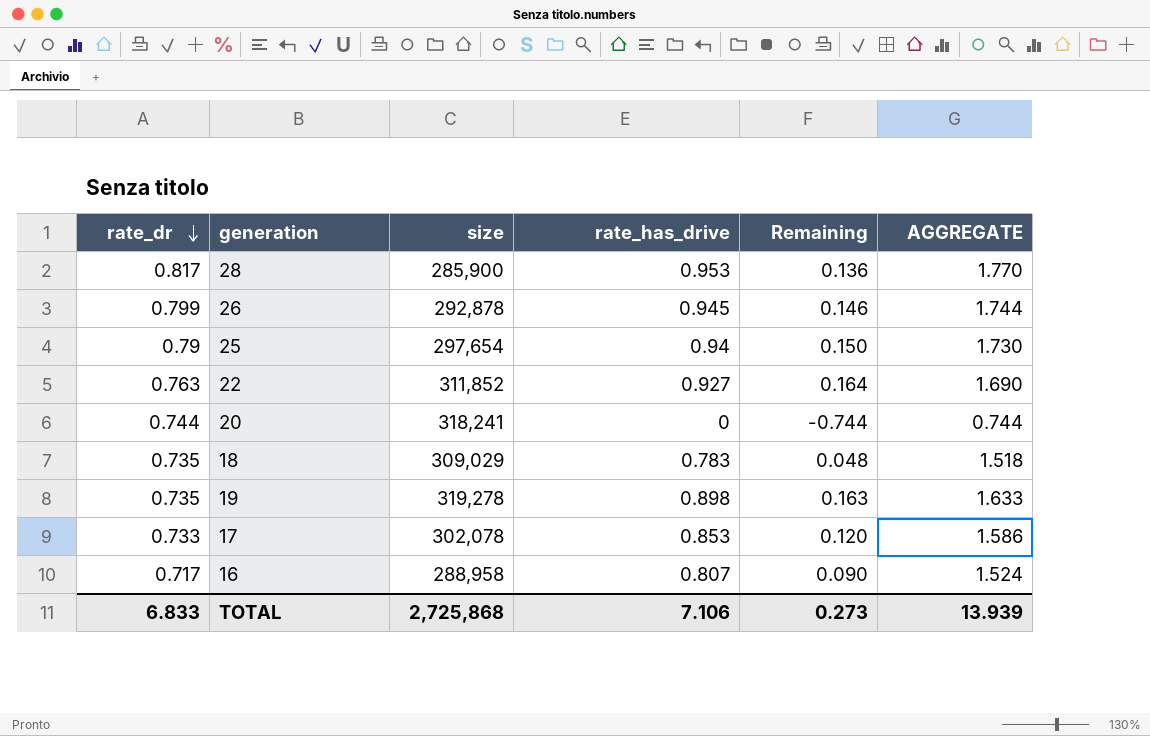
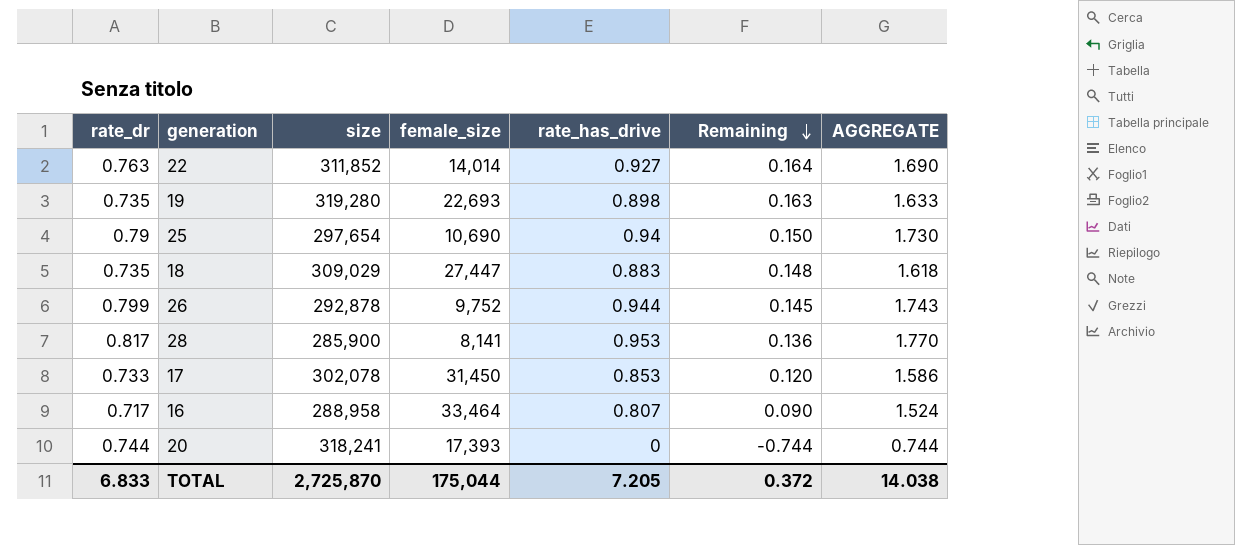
row order: rate_dr descending -> Remaining descending
column female_size | position: none -> 4
19 | size: 319,278 -> 319,280
18 | rate_has_drive: 0.783 -> 0.883
18 | Remaining: 0.048 -> 0.148
18 | AGGREGATE: 1.518 -> 1.618
26 | rate_has_drive: 0.945 -> 0.944
26 | Remaining: 0.146 -> 0.145
26 | AGGREGATE: 1.744 -> 1.743
TOTAL | size: 2,725,868 -> 2,725,870
TOTAL | rate_has_drive: 7.106 -> 7.205
TOTAL | Remaining: 0.273 -> 0.372
TOTAL | AGGREGATE: 13.939 -> 14.038

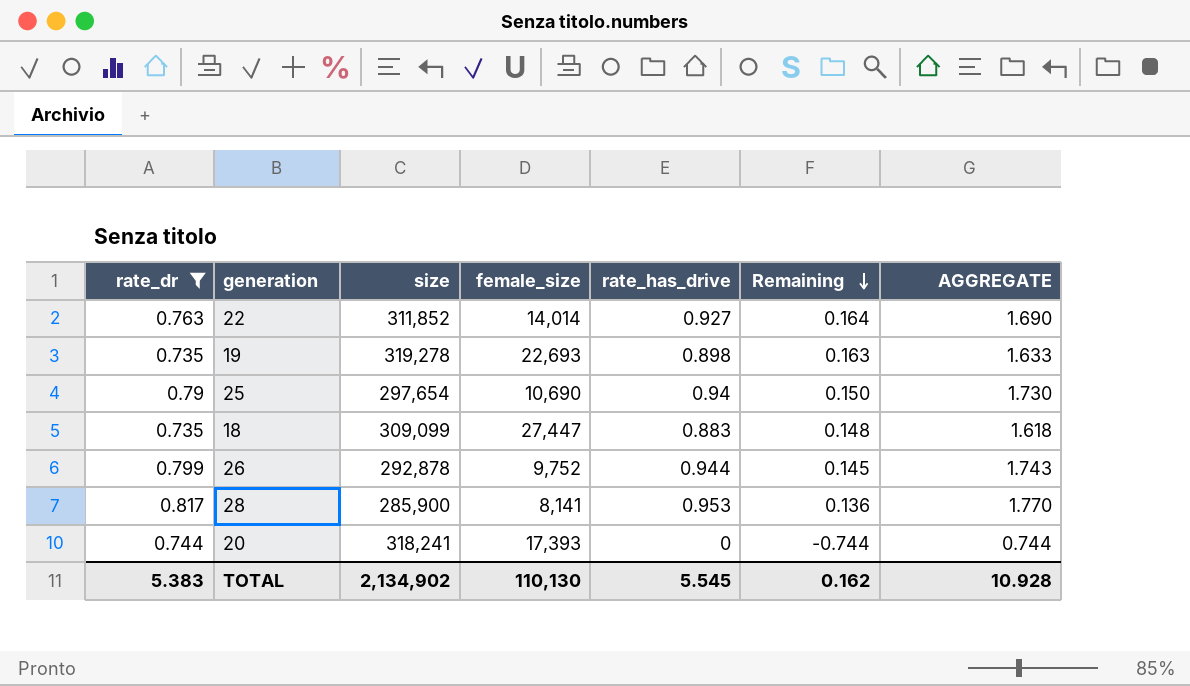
filter: none -> rate_dr >= 0.735
19 | size: 319,280 -> 319,278
18 | size: 309,029 -> 309,099
TOTAL | rate_dr: 6.833 -> 5.383
TOTAL | size: 2,725,870 -> 2,134,902
TOTAL | female_size: 175,044 -> 110,130
TOTAL | rate_has_drive: 7.205 -> 5.545
TOTAL | Remaining: 0.372 -> 0.162
TOTAL | AGGREGATE: 14.038 -> 10.928

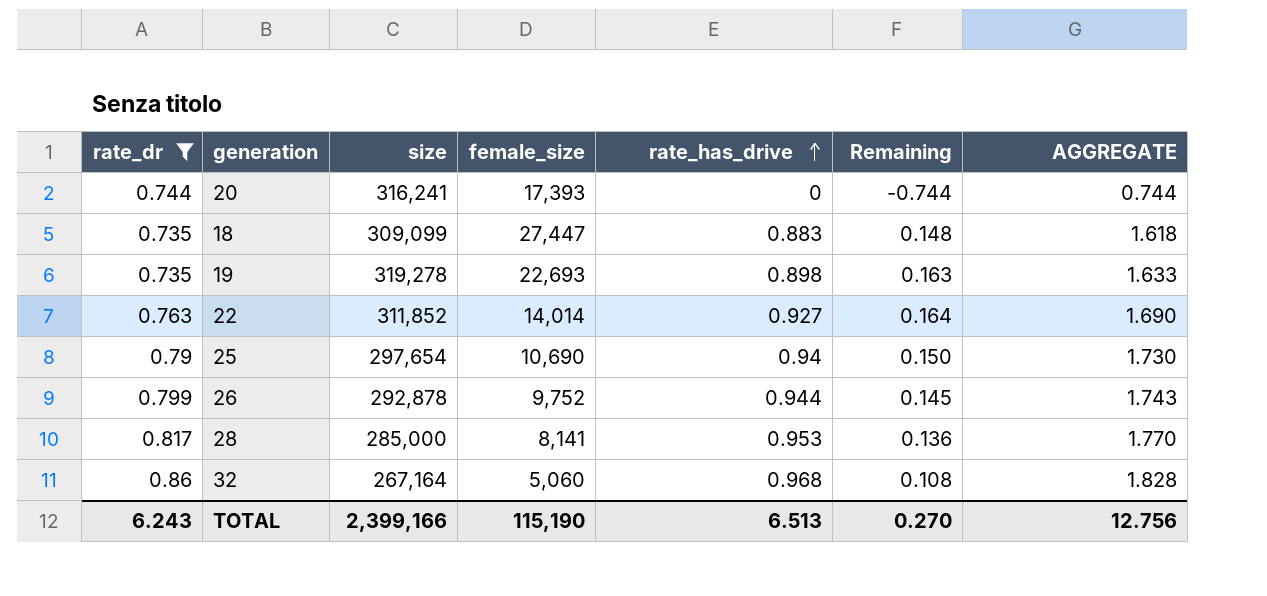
row order: Remaining descending -> rate_has_drive ascending
20 | size: 318,241 -> 316,241
28 | size: 285,900 -> 285,000
row 32: none -> 0.86 | 267,164 | 5,060 | 0.968 | 0.108 | 1.828
TOTAL | rate_dr: 5.383 -> 6.243
TOTAL | size: 2,134,902 -> 2,399,166
TOTAL | female_size: 110,130 -> 115,190
TOTAL | rate_has_drive: 5.545 -> 6.513
TOTAL | Remaining: 0.162 -> 0.270
TOTAL | AGGREGATE: 10.928 -> 12.756

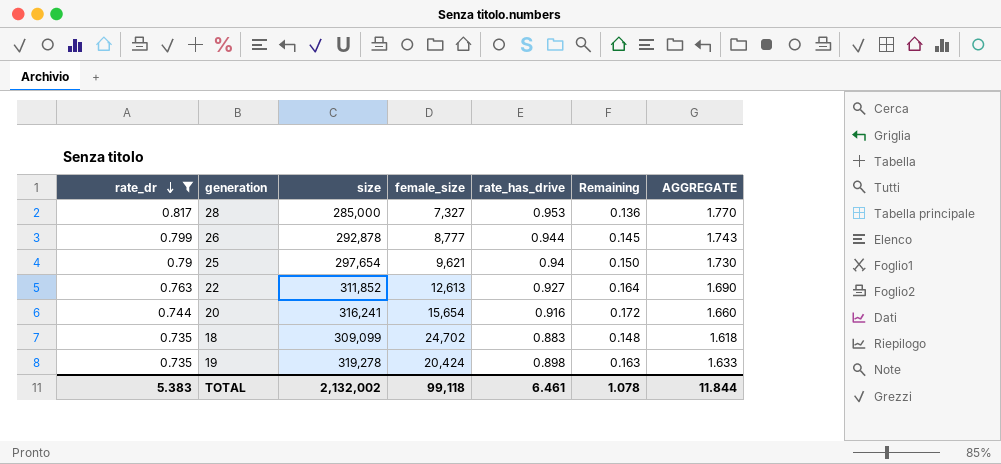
row order: rate_has_drive ascending -> rate_dr descending
row 32: 0.86 | 267,164 | 5,060 | 0.968 | 0.108 | 1.828 -> none
28 | female_size: 8,141 -> 7,327
26 | female_size: 9,752 -> 8,777
25 | female_size: 10,690 -> 9,621
22 | female_size: 14,014 -> 12,613
20 | female_size: 17,393 -> 15,654
20 | rate_has_drive: 0 -> 0.916
20 | Remaining: -0.744 -> 0.172
20 | AGGREGATE: 0.744 -> 1.660
18 | female_size: 27,447 -> 24,702
19 | female_size: 22,693 -> 20,424
TOTAL | rate_dr: 6.243 -> 5.383
TOTAL | size: 2,399,166 -> 2,132,002
TOTAL | female_size: 115,190 -> 99,118
TOTAL | rate_has_drive: 6.513 -> 6.461
TOTAL | Remaining: 0.270 -> 1.078
TOTAL | AGGREGATE: 12.756 -> 11.844

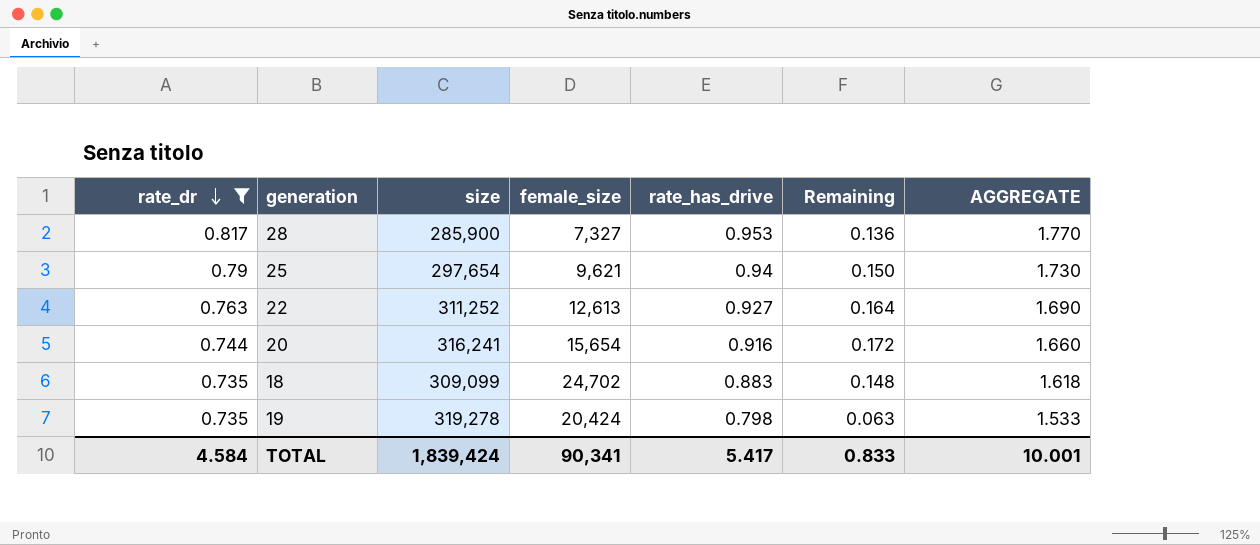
row 26: 0.799 | 292,878 | 8,777 | 0.944 | 0.145 | 1.743 -> none
28 | size: 285,000 -> 285,900
22 | size: 311,852 -> 311,252
19 | rate_has_drive: 0.898 -> 0.798
19 | Remaining: 0.163 -> 0.063
19 | AGGREGATE: 1.633 -> 1.533
TOTAL | rate_dr: 5.383 -> 4.584
TOTAL | size: 2,132,002 -> 1,839,424
TOTAL | female_size: 99,118 -> 90,341
TOTAL | rate_has_drive: 6.461 -> 5.417
TOTAL | Remaining: 1.078 -> 0.833
TOTAL | AGGREGATE: 11.844 -> 10.001

